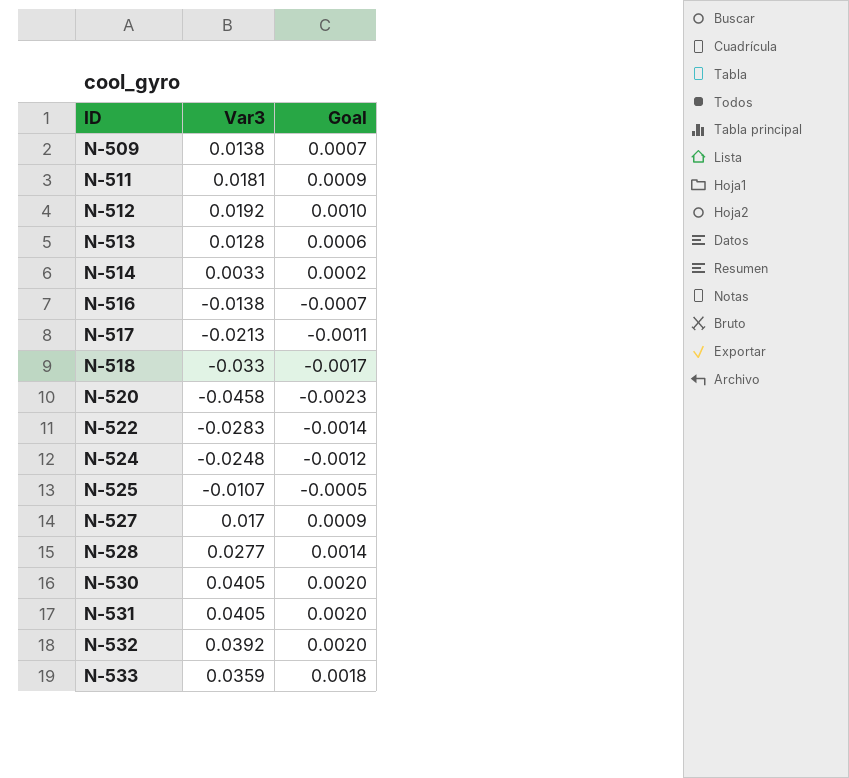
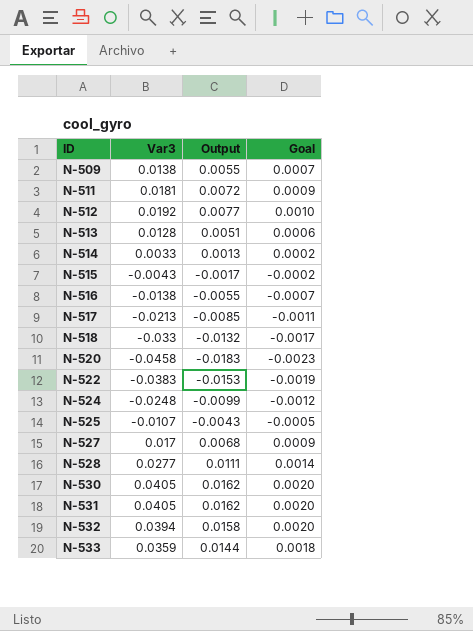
column Output | formula: none -> [Var3] * 0.4
row N-515: none -> -0.0043 | -0.0017 | -0.0002
N-522 | Var3: -0.0283 -> -0.0383
N-522 | Goal: -0.0014 -> -0.0019
N-532 | Var3: 0.0392 -> 0.0394

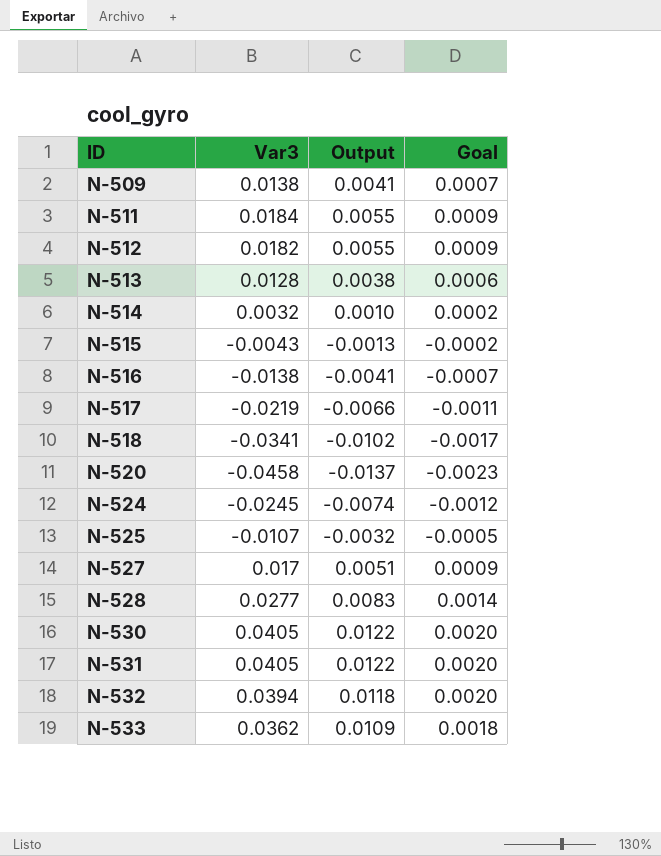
column Output | formula: [Var3] * 0.4 -> [Var3] * 0.3
row N-522: -0.0383 | -0.0153 | -0.0019 -> none
N-511 | Var3: 0.0181 -> 0.0184
N-512 | Var3: 0.0192 -> 0.0182
N-512 | Goal: 0.0010 -> 0.0009
N-514 | Var3: 0.0033 -> 0.0032
N-517 | Var3: -0.0213 -> -0.0219
N-518 | Var3: -0.033 -> -0.0341
N-524 | Var3: -0.0248 -> -0.0245
N-533 | Var3: 0.0359 -> 0.0362

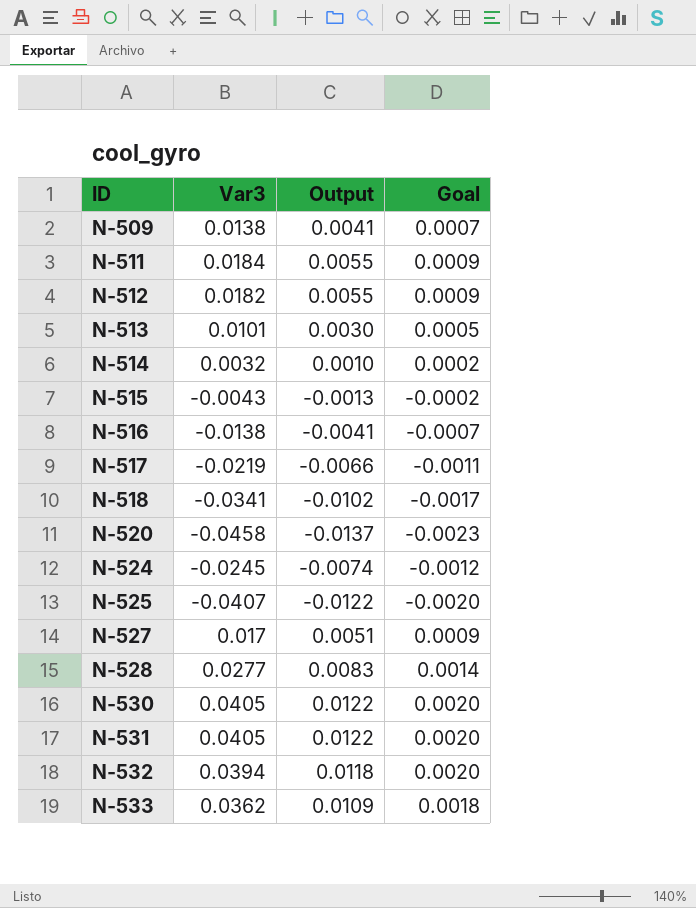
N-513 | Var3: 0.0128 -> 0.0101
N-513 | Output: 0.0038 -> 0.0030
N-513 | Goal: 0.0006 -> 0.0005
N-525 | Var3: -0.0107 -> -0.0407
N-525 | Output: -0.0032 -> -0.0122
N-525 | Goal: -0.0005 -> -0.0020

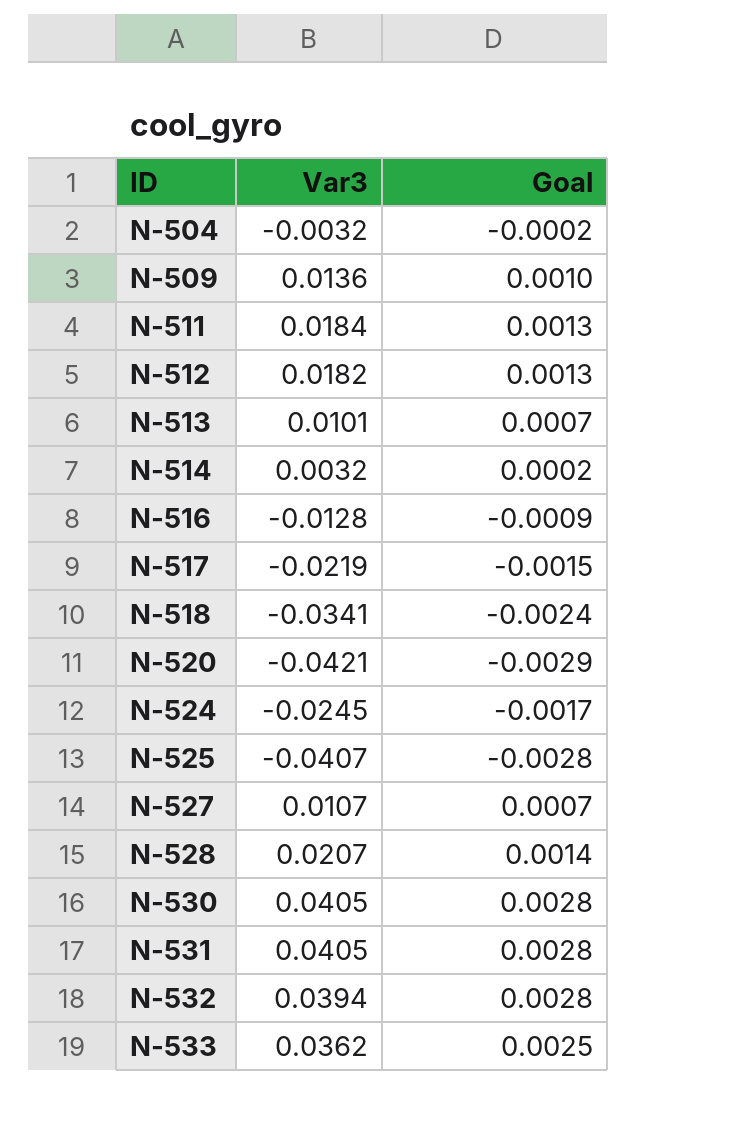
column Output | formula: [Var3] * 0.3 -> none
column Goal | formula: [Var3] * 0.05 -> [Var3] * 0.07
row N-515: -0.0043 | -0.0013 | -0.0002 -> none
row N-504: none -> -0.0032 | -0.0002
N-509 | Var3: 0.0138 -> 0.0136
N-516 | Var3: -0.0138 -> -0.0128
N-520 | Var3: -0.0458 -> -0.0421
N-527 | Var3: 0.017 -> 0.0107
N-528 | Var3: 0.0277 -> 0.0207

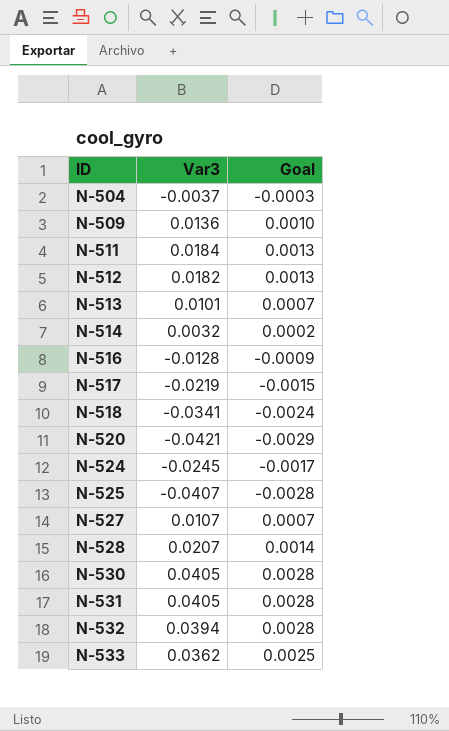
N-504 | Var3: -0.0032 -> -0.0037
N-504 | Goal: -0.0002 -> -0.0003

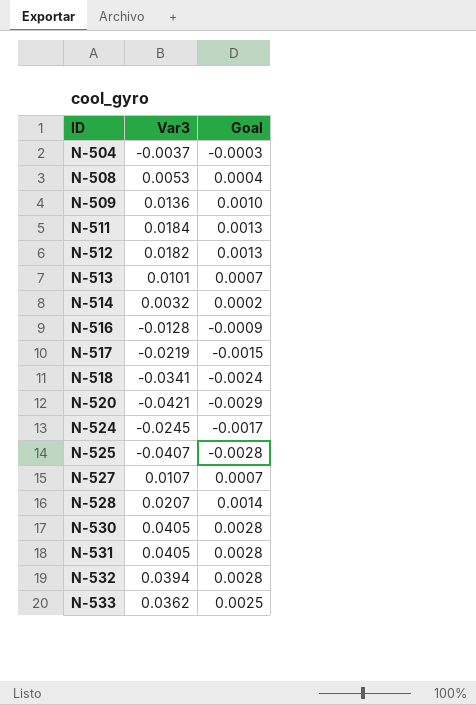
row N-508: none -> 0.0053 | 0.0004

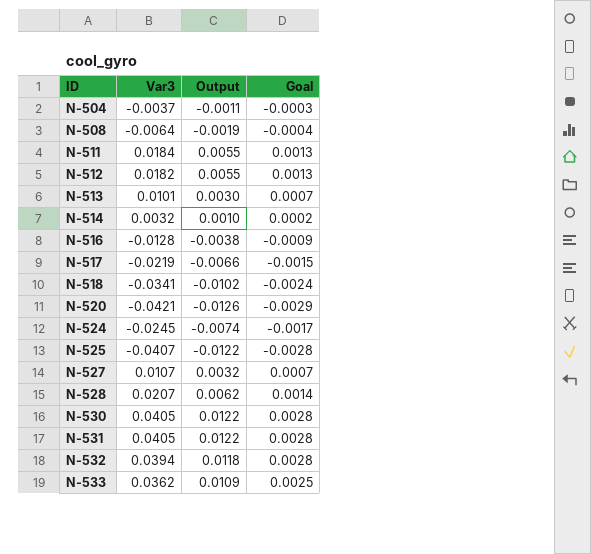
column Output | formula: none -> [Var3] * 0.3
row N-509: 0.0136 | 0.0010 -> none
N-508 | Var3: 0.0053 -> -0.0064
N-508 | Goal: 0.0004 -> -0.0004

